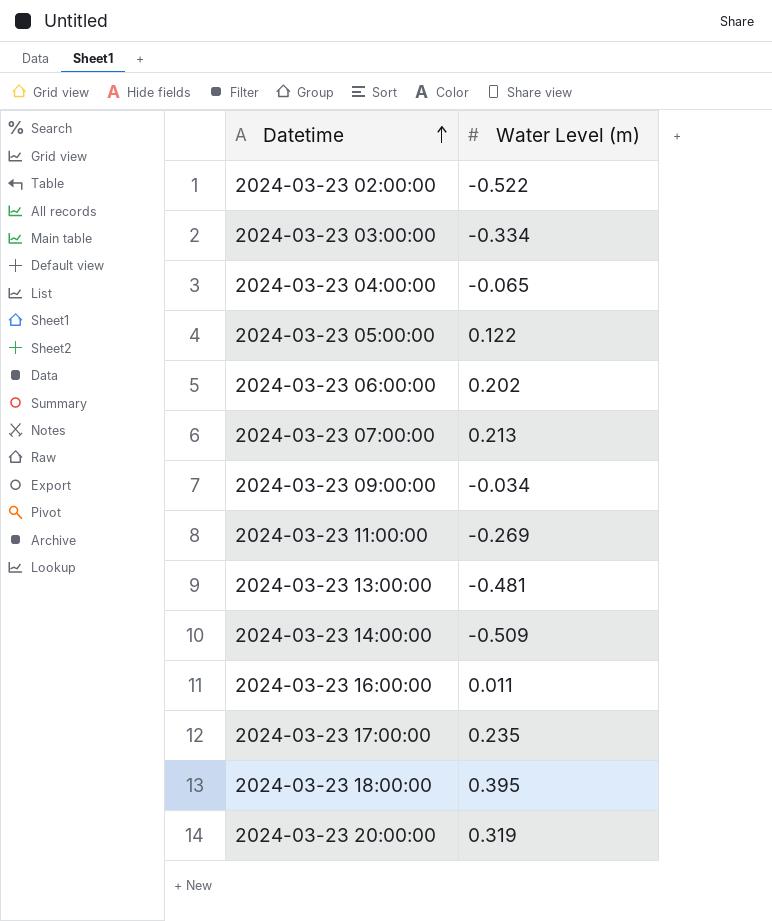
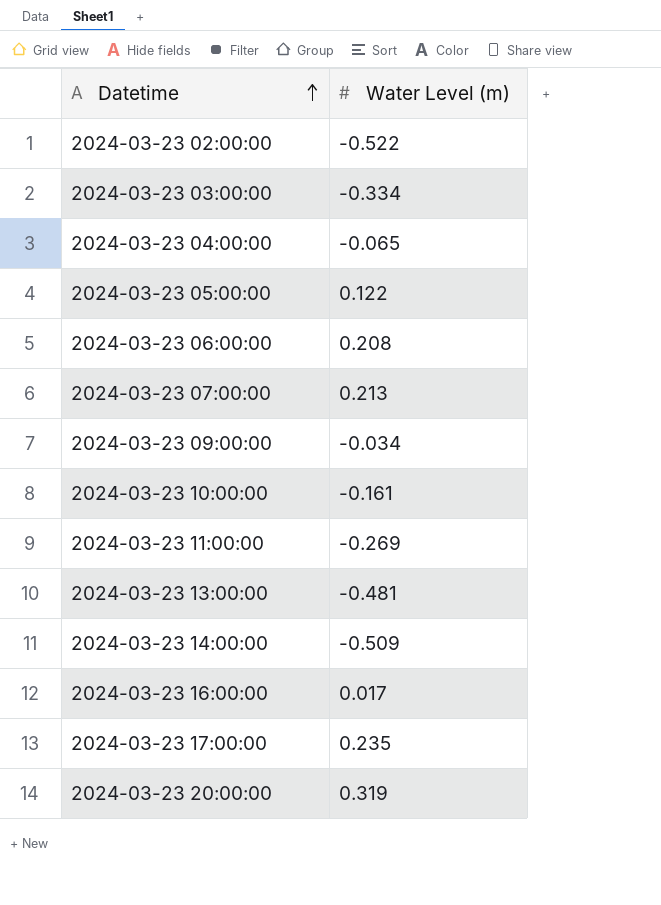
row 2024-03-23 18:00:00: 0.395 -> none
2024-03-23 06:00:00 | Water Level (m): 0.202 -> 0.208
row 2024-03-23 10:00:00: none -> -0.161
2024-03-23 16:00:00 | Water Level (m): 0.011 -> 0.017

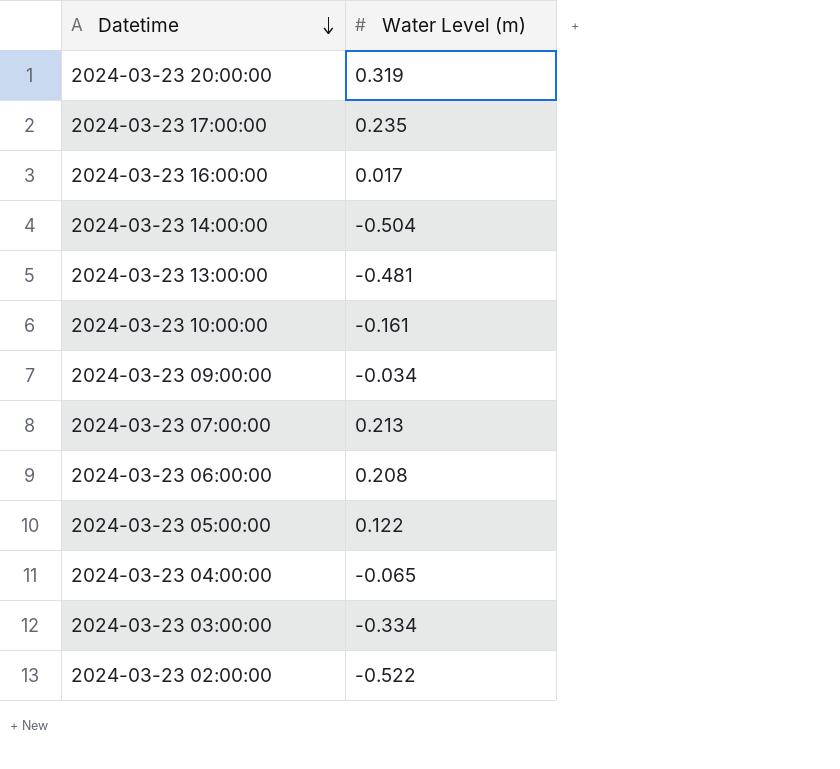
row order: Datetime ascending -> Datetime descending
row 2024-03-23 11:00:00: -0.269 -> none
2024-03-23 14:00:00 | Water Level (m): -0.509 -> -0.504

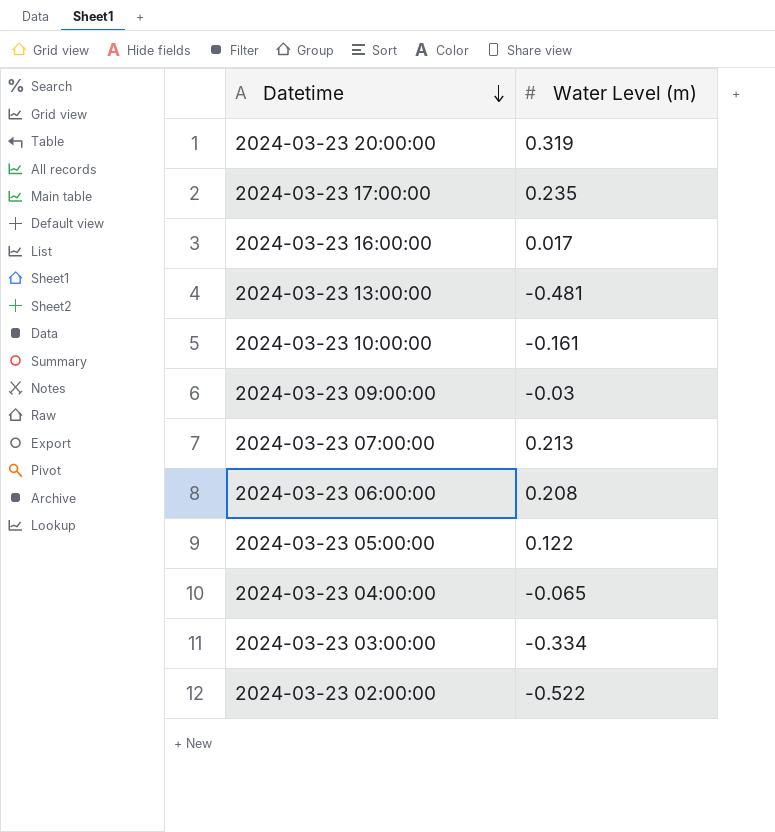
row 2024-03-23 14:00:00: -0.504 -> none
2024-03-23 09:00:00 | Water Level (m): -0.034 -> -0.03

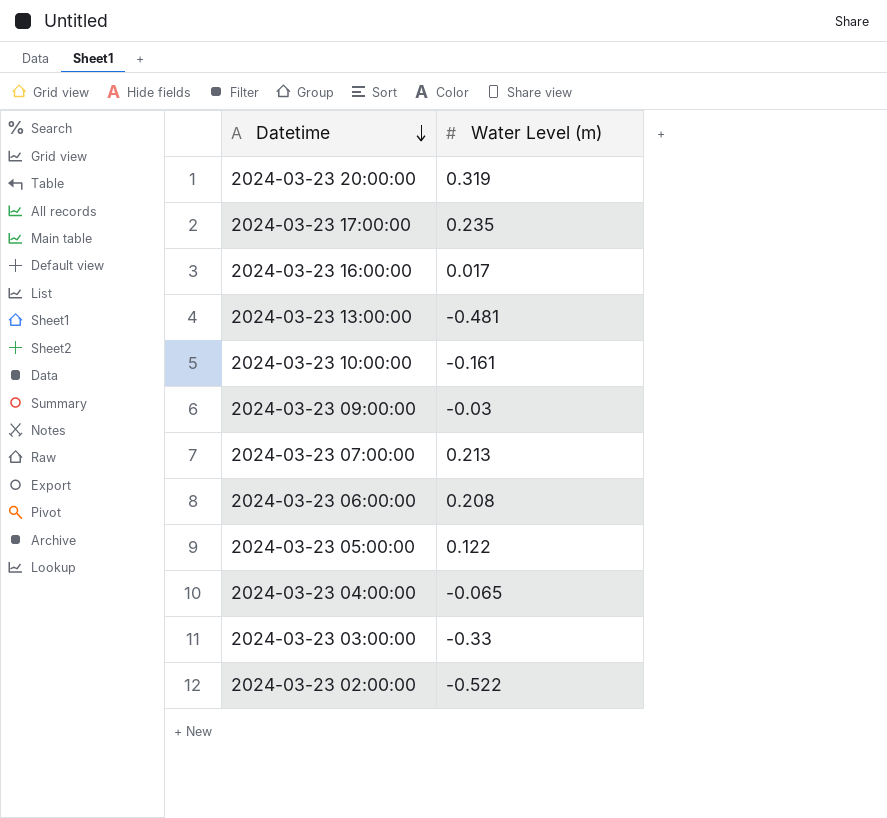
2024-03-23 03:00:00 | Water Level (m): -0.334 -> -0.33

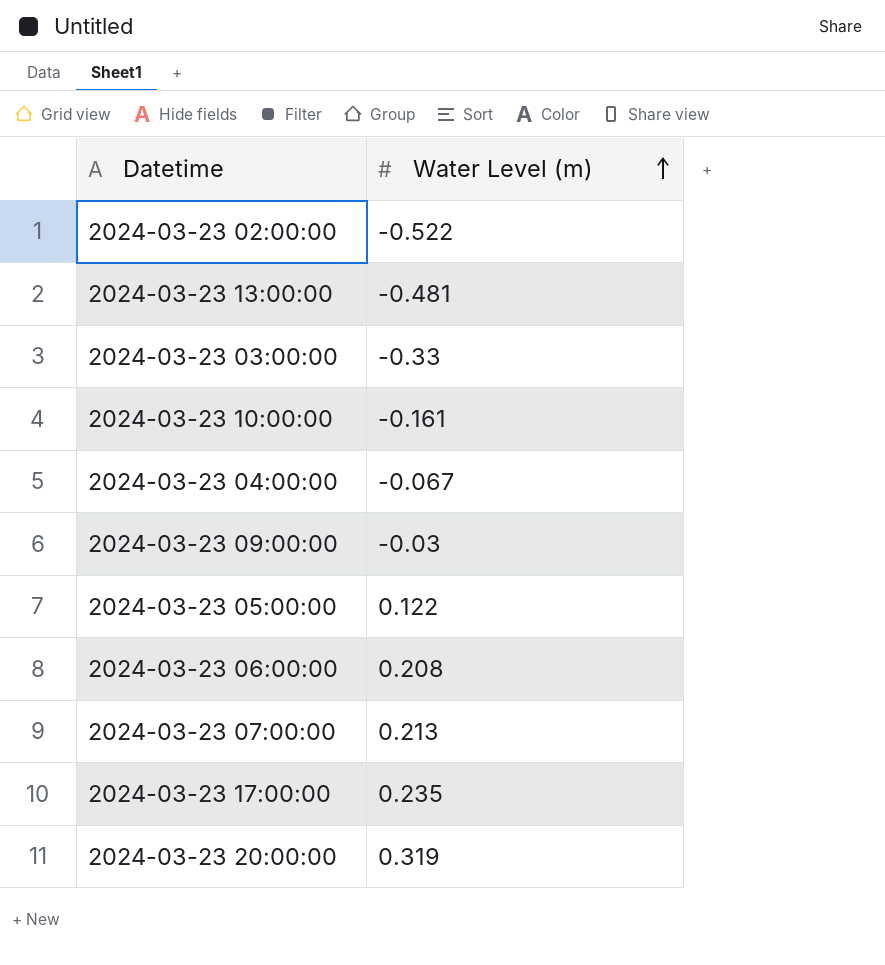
row order: Datetime descending -> Water Level (m) ascending
row 2024-03-23 16:00:00: 0.017 -> none
2024-03-23 04:00:00 | Water Level (m): -0.065 -> -0.067

